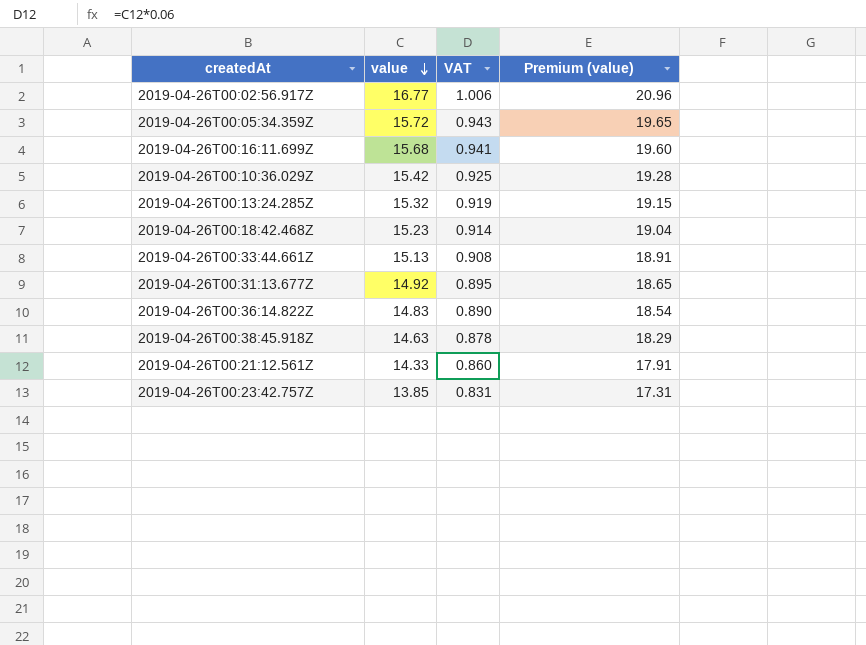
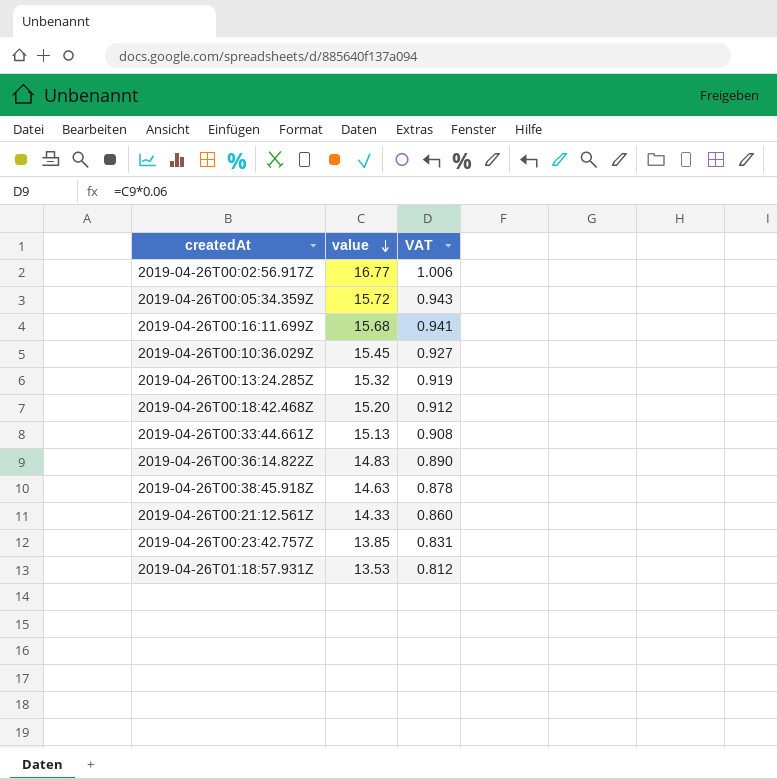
column Premium (value) | formula: [value] * 1.25 -> none
row 2019-04-26T00:31:13.677Z: 14.92 | 0.895 | 18.65 -> none
2019-04-26T00:10:36.029Z | value: 15.42 -> 15.45
2019-04-26T00:10:36.029Z | VAT: 0.925 -> 0.927
2019-04-26T00:18:42.468Z | value: 15.23 -> 15.20
2019-04-26T00:18:42.468Z | VAT: 0.914 -> 0.912
row 2019-04-26T01:18:57.931Z: none -> 13.53 | 0.812

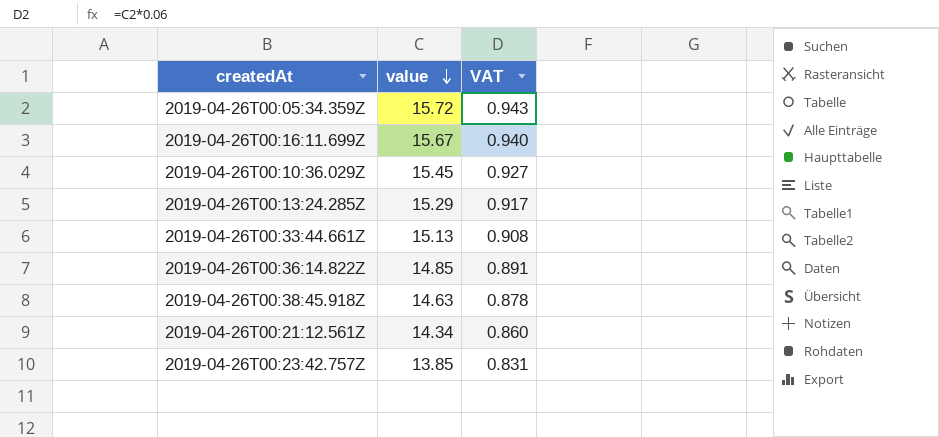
row 2019-04-26T00:02:56.917Z: 16.77 | 1.006 -> none
row 2019-04-26T00:18:42.468Z: 15.20 | 0.912 -> none
row 2019-04-26T01:18:57.931Z: 13.53 | 0.812 -> none
2019-04-26T00:16:11.699Z | value: 15.68 -> 15.67
2019-04-26T00:16:11.699Z | VAT: 0.941 -> 0.940
2019-04-26T00:13:24.285Z | value: 15.32 -> 15.29
2019-04-26T00:13:24.285Z | VAT: 0.919 -> 0.917
2019-04-26T00:36:14.822Z | value: 14.83 -> 14.85
2019-04-26T00:36:14.822Z | VAT: 0.890 -> 0.891
2019-04-26T00:21:12.561Z | value: 14.33 -> 14.34

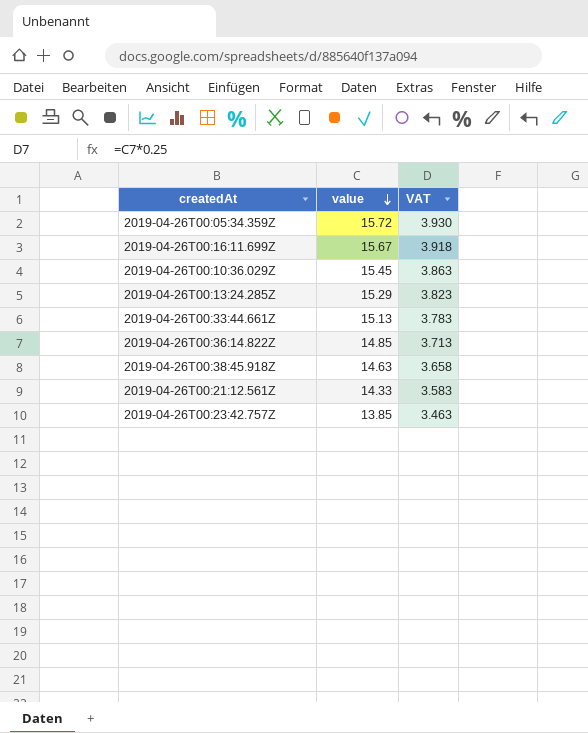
column VAT | formula: [value] * 0.06 -> [value] * 0.25
2019-04-26T00:21:12.561Z | value: 14.34 -> 14.33

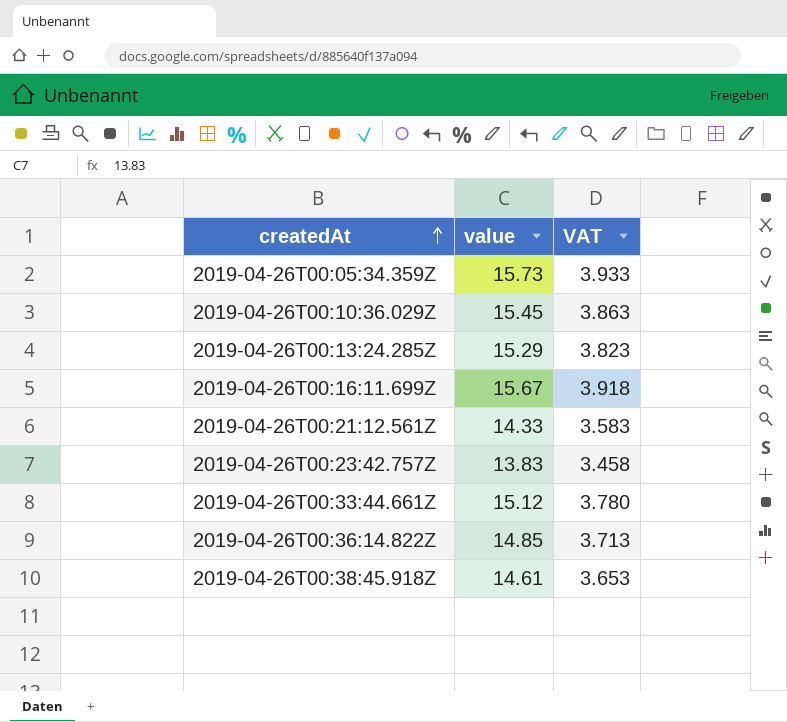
row order: value descending -> createdAt ascending
2019-04-26T00:05:34.359Z | value: 15.72 -> 15.73
2019-04-26T00:05:34.359Z | VAT: 3.930 -> 3.933
2019-04-26T00:23:42.757Z | value: 13.85 -> 13.83
2019-04-26T00:23:42.757Z | VAT: 3.463 -> 3.458
2019-04-26T00:33:44.661Z | value: 15.13 -> 15.12
2019-04-26T00:33:44.661Z | VAT: 3.783 -> 3.780
2019-04-26T00:38:45.918Z | value: 14.63 -> 14.61
2019-04-26T00:38:45.918Z | VAT: 3.658 -> 3.653

